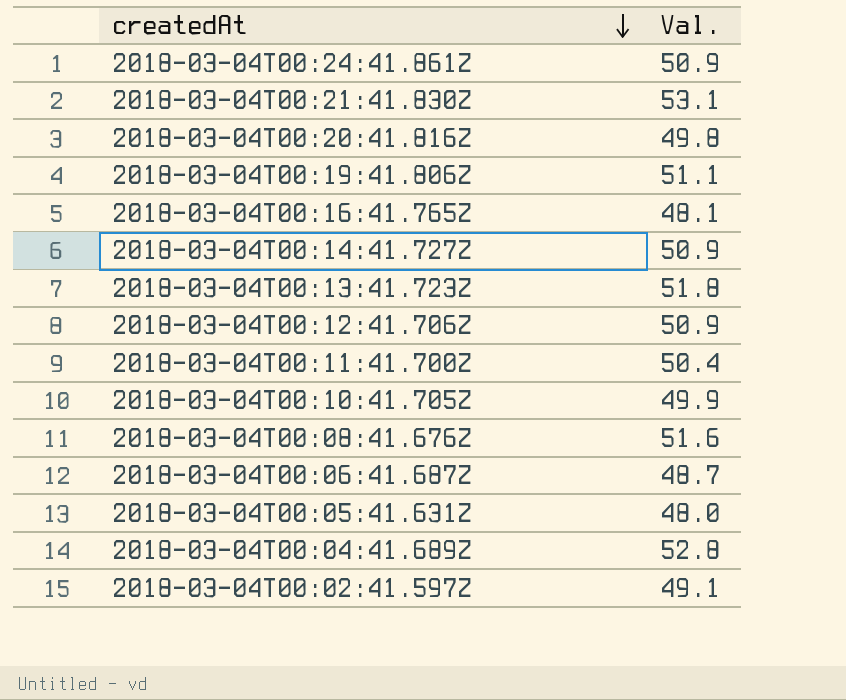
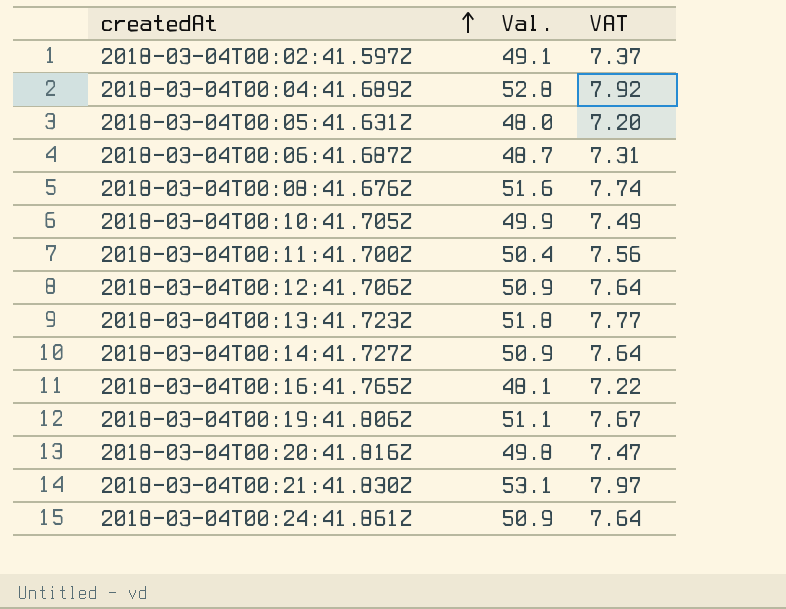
row order: createdAt descending -> createdAt ascending
column VAT | formula: none -> [Val.] * 0.15

